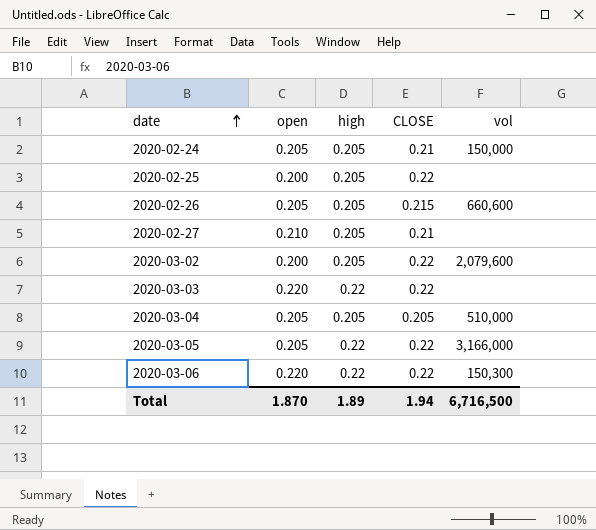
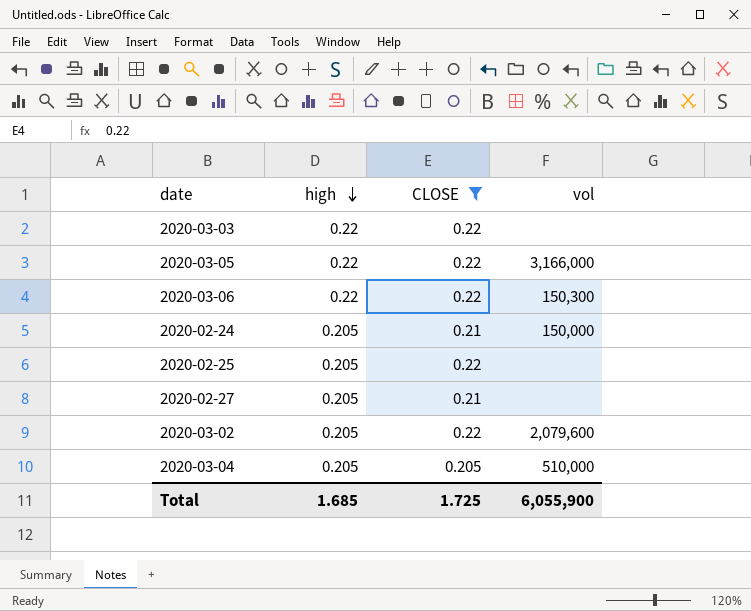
filter: none -> CLOSE != 0.215
row order: date ascending -> high descending
column open | position: 2 -> none
Total | high: 1.89 -> 1.685
Total | CLOSE: 1.94 -> 1.725
Total | vol: 6,716,500 -> 6,055,900

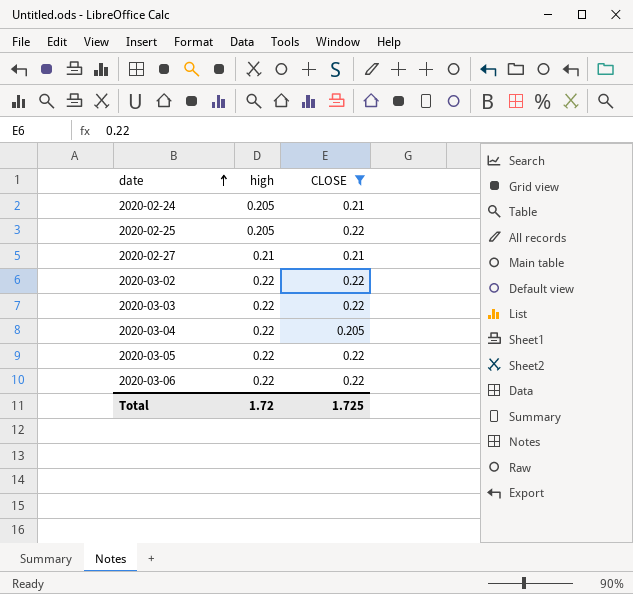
row order: high descending -> date ascending
column vol | position: 4 -> none
2020-02-27 | high: 0.205 -> 0.21
2020-03-02 | high: 0.205 -> 0.22
2020-03-04 | high: 0.205 -> 0.22
Total | high: 1.685 -> 1.72

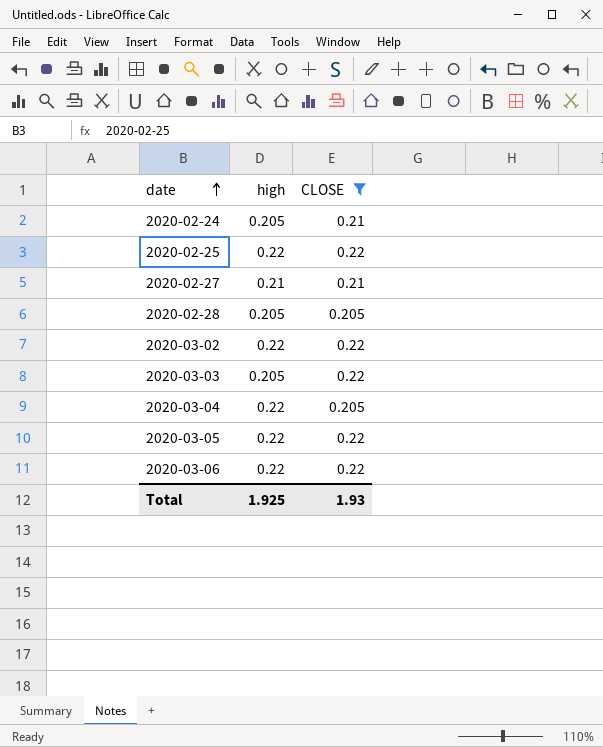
2020-02-25 | high: 0.205 -> 0.22
row 2020-02-28: none -> 0.205 | 0.205
2020-03-03 | high: 0.22 -> 0.205
Total | high: 1.72 -> 1.925
Total | CLOSE: 1.725 -> 1.93

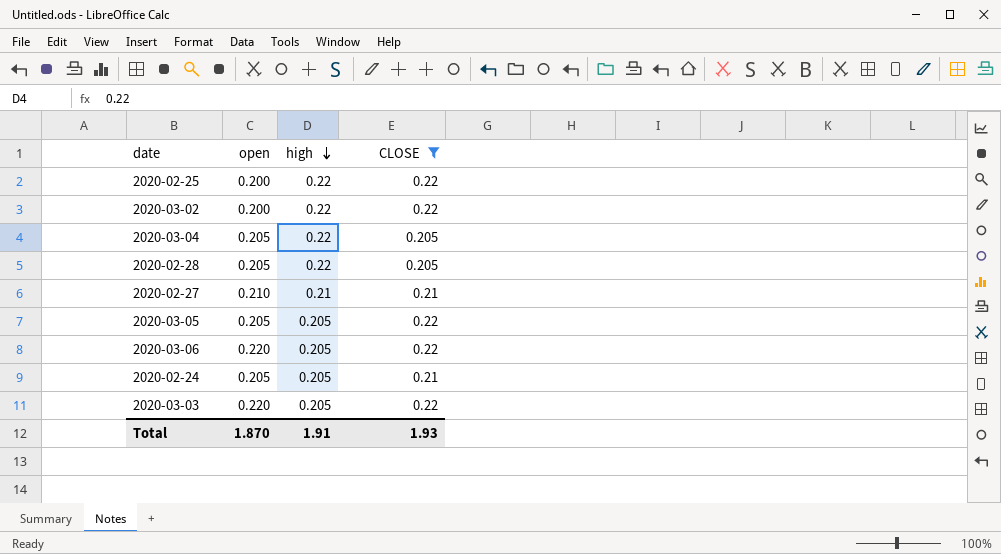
row order: date ascending -> high descending
column open | position: none -> 2
2020-02-28 | high: 0.205 -> 0.22
2020-03-05 | high: 0.22 -> 0.205
2020-03-06 | high: 0.22 -> 0.205
Total | high: 1.925 -> 1.91

